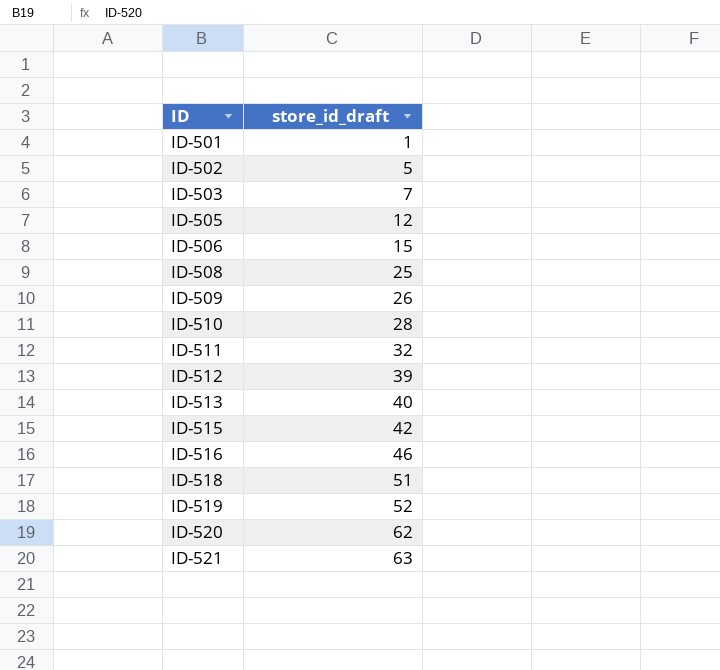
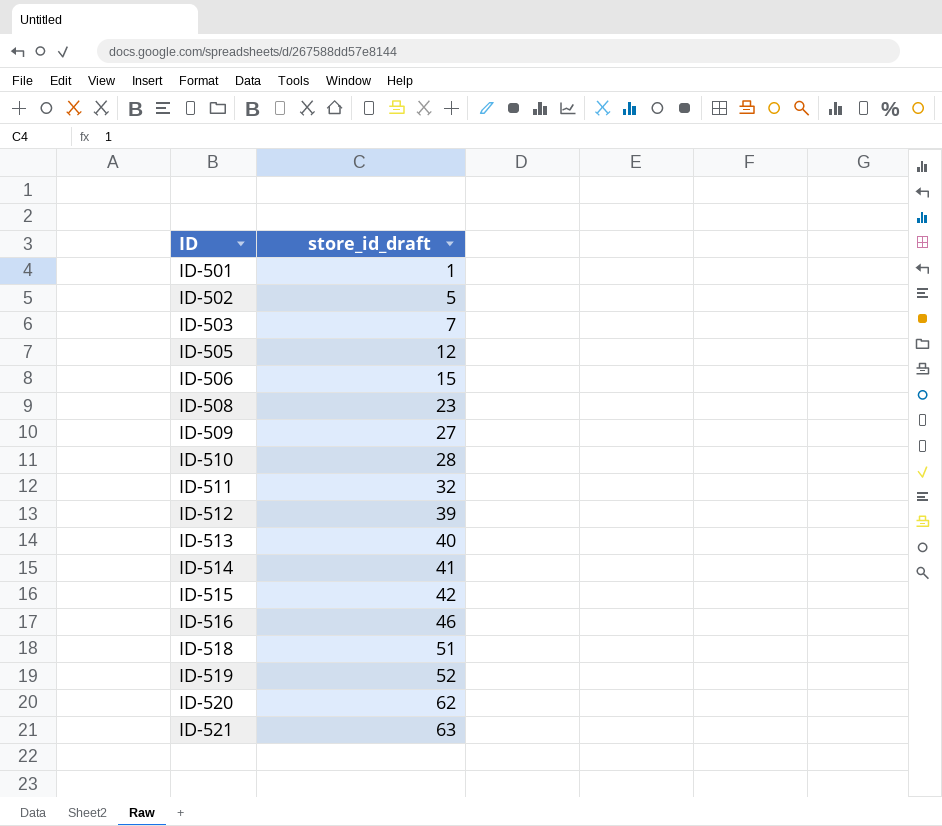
ID-508 | store_id_draft: 25 -> 23
ID-509 | store_id_draft: 26 -> 27
row ID-514: none -> 41

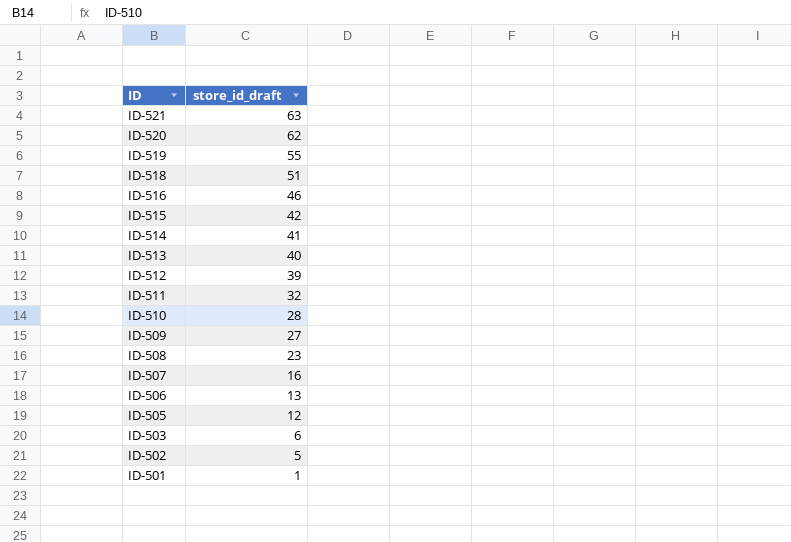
row order: ID ascending -> ID descending
ID-519 | store_id_draft: 52 -> 55
row ID-507: none -> 16
ID-506 | store_id_draft: 15 -> 13
ID-503 | store_id_draft: 7 -> 6

